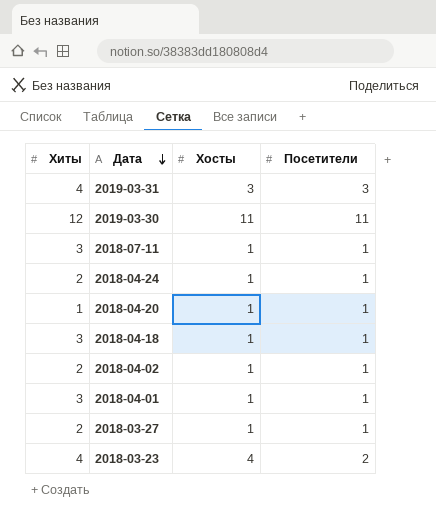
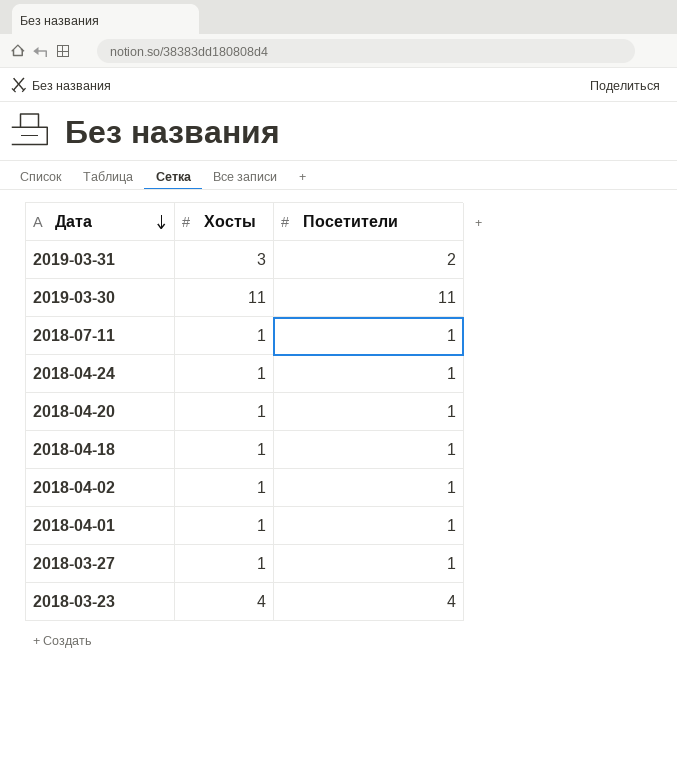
column Хиты | position: 1 -> none
2019-03-31 | Посетители: 3 -> 2
2018-03-23 | Посетители: 2 -> 4

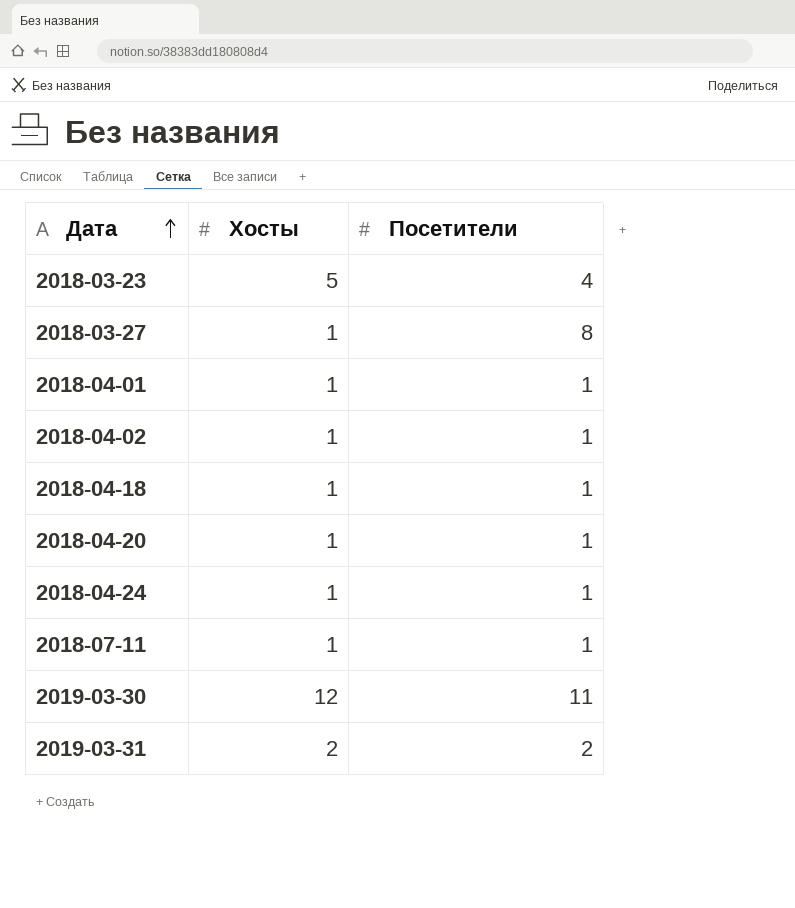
row order: Дата descending -> Дата ascending
2018-03-23 | Хосты: 4 -> 5
2018-03-27 | Посетители: 1 -> 8
2019-03-30 | Хосты: 11 -> 12
2019-03-31 | Хосты: 3 -> 2

